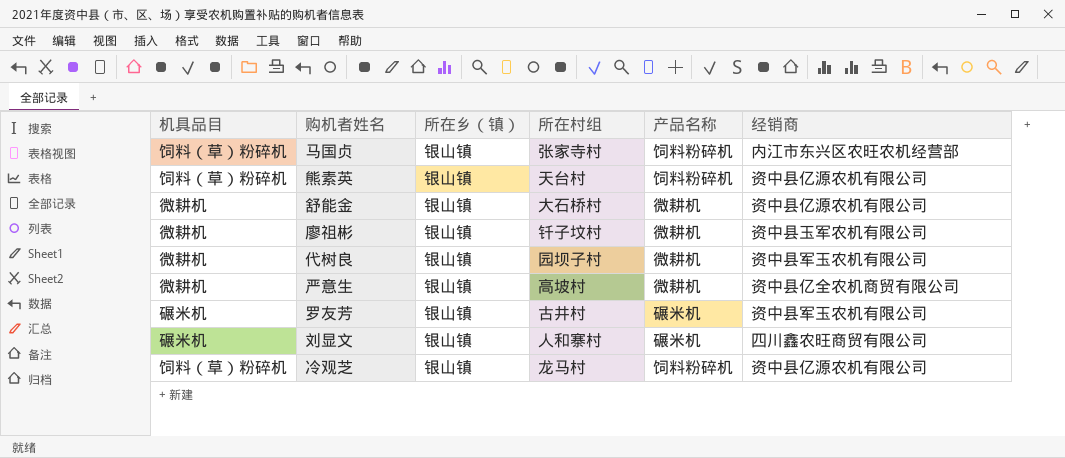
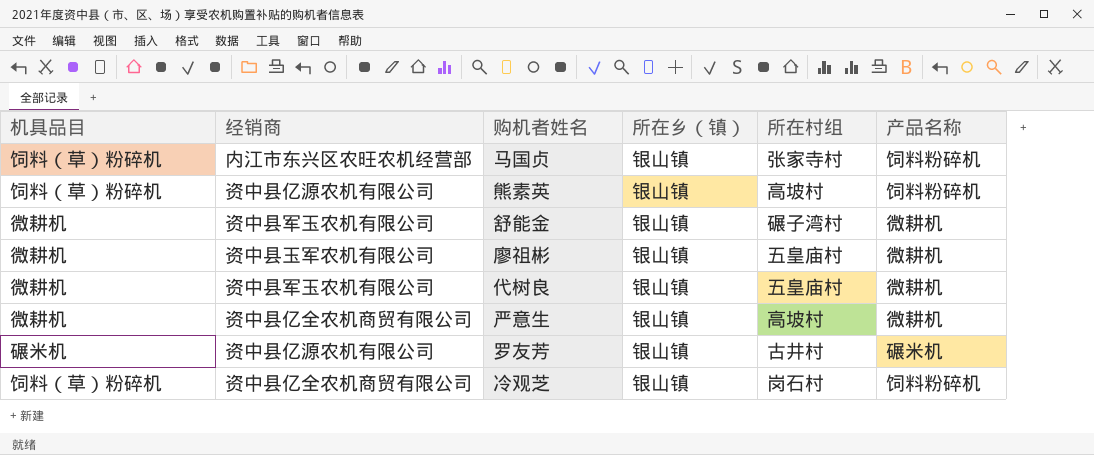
column 经销商 | position: 6 -> 2
row 刘显文: 碾米机 | 银山镇 | 人和寨村 | 碾米机 | 四川鑫农旺商贸有限公司 -> none
熊素英 | 所在村组: 天台村 -> 高坡村
舒能金 | 经销商: 资中县亿源农机有限公司 -> 资中县军玉农机有限公司
舒能金 | 所在村组: 大石桥村 -> 碾子湾村
廖祖彬 | 所在村组: 钎子坟村 -> 五皇庙村
代树良 | 所在村组: 园坝子村 -> 五皇庙村
罗友芳 | 经销商: 资中县军玉农机有限公司 -> 资中县亿源农机有限公司
冷观芝 | 经销商: 资中县亿源农机有限公司 -> 资中县亿全农机商贸有限公司
冷观芝 | 所在村组: 龙马村 -> 岗石村

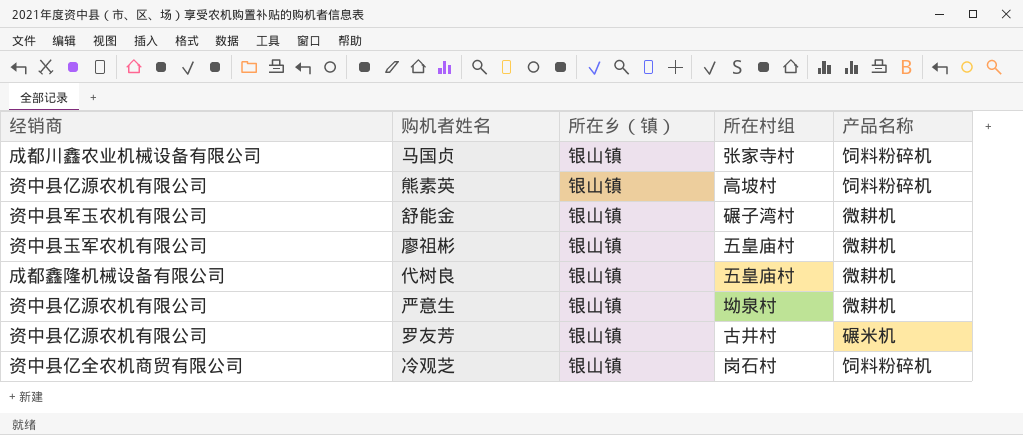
column 机具品目 | position: 1 -> none
马国贞 | 经销商: 内江市东兴区农旺农机经营部 -> 成都川鑫农业机械设备有限公司
代树良 | 经销商: 资中县军玉农机有限公司 -> 成都鑫隆机械设备有限公司
严意生 | 经销商: 资中县亿全农机商贸有限公司 -> 资中县亿源农机有限公司
严意生 | 所在村组: 高坡村 -> 坳泉村

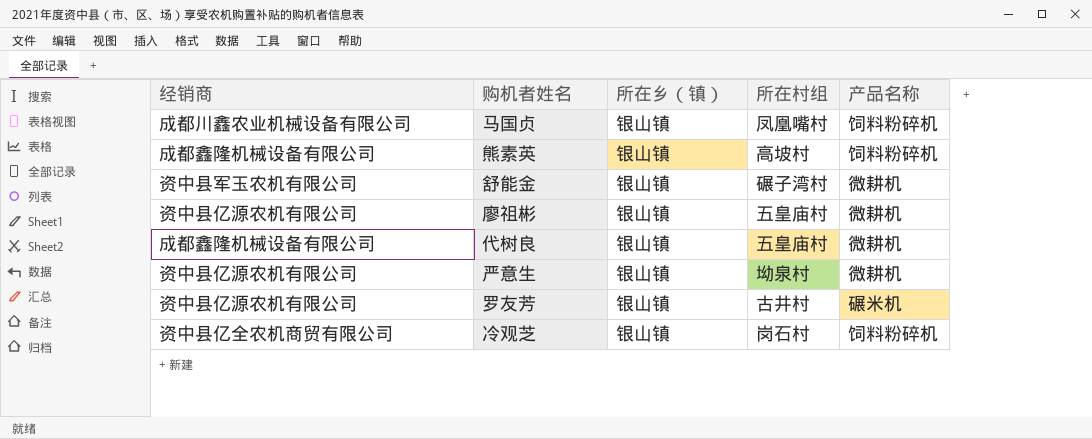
马国贞 | 所在村组: 张家寺村 -> 凤凰嘴村
熊素英 | 经销商: 资中县亿源农机有限公司 -> 成都鑫隆机械设备有限公司
廖祖彬 | 经销商: 资中县玉军农机有限公司 -> 资中县亿源农机有限公司

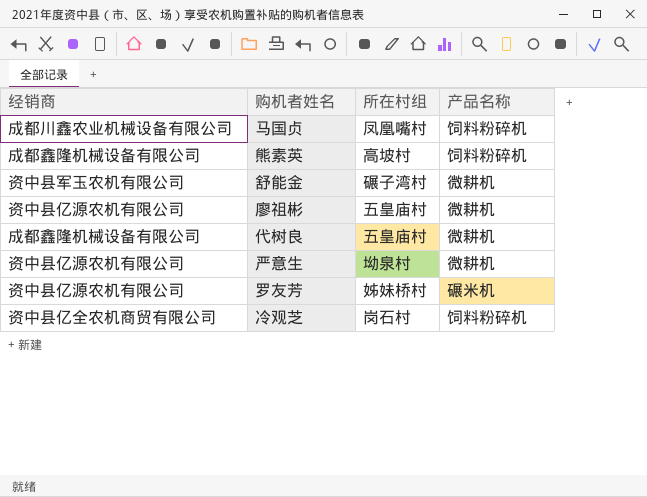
column 所在乡（镇） | position: 3 -> none
罗友芳 | 所在村组: 古井村 -> 姊妹桥村

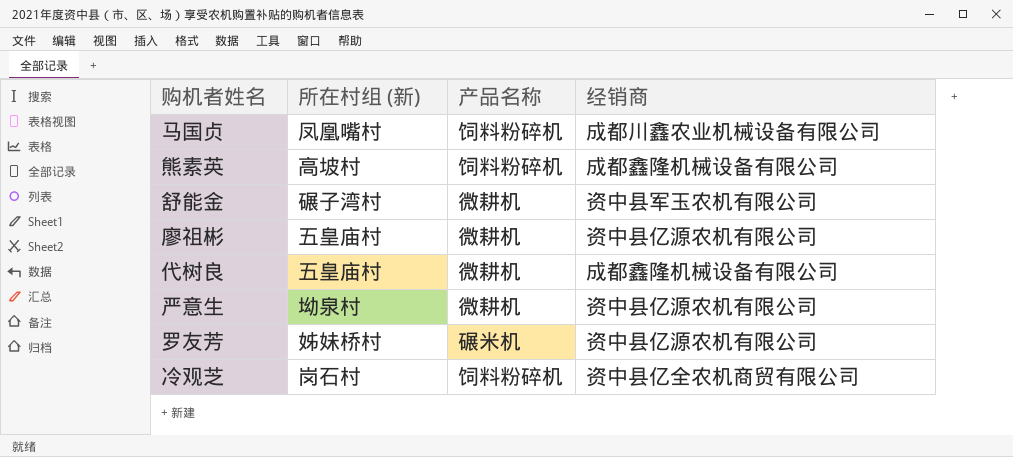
column name: 所在村组 -> 所在村组 (新)
column 经销商 | position: 1 -> 4

